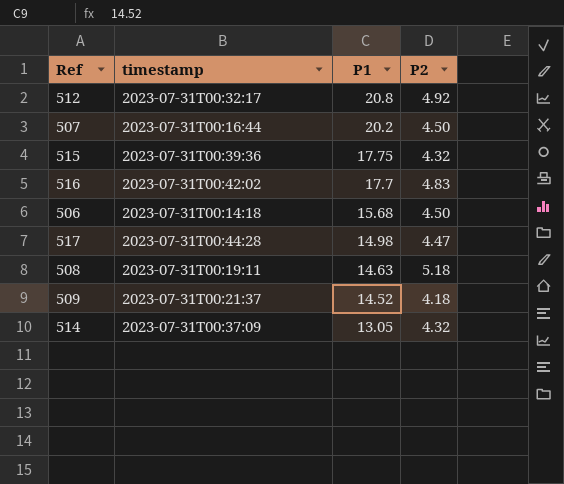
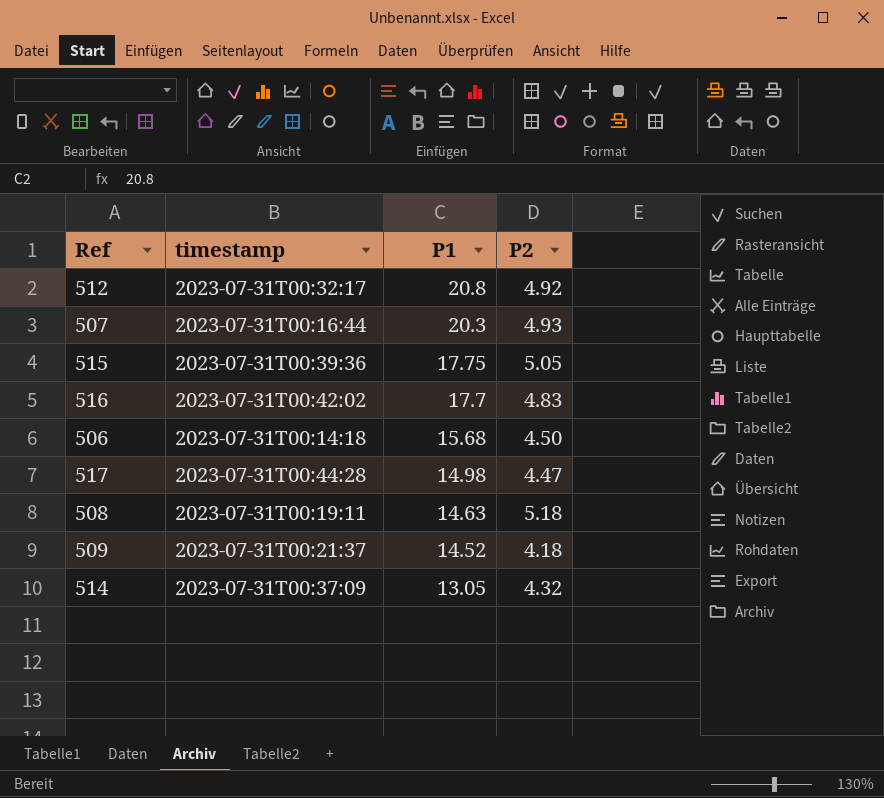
507 | P1: 20.2 -> 20.3
507 | P2: 4.50 -> 4.93
515 | P2: 4.32 -> 5.05

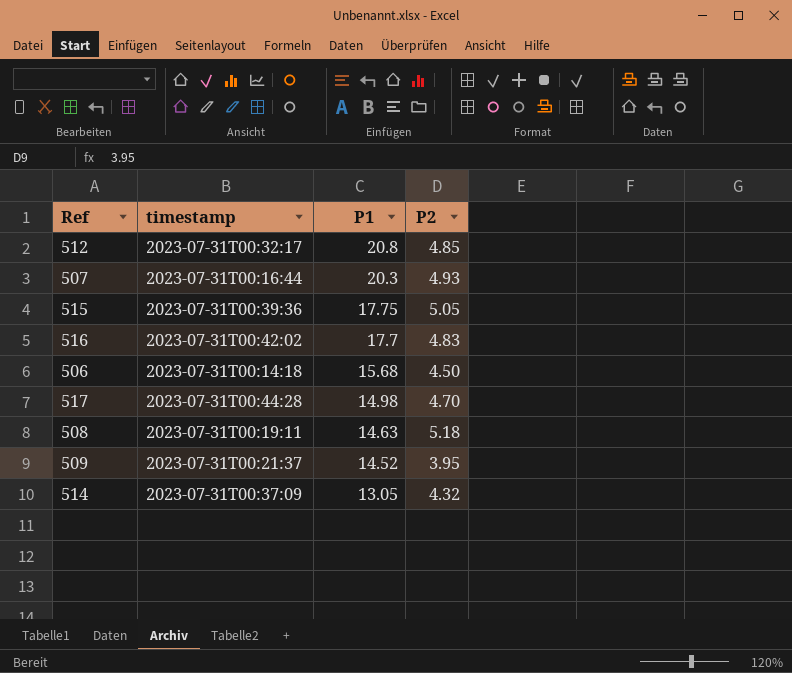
512 | P2: 4.92 -> 4.85
517 | P2: 4.47 -> 4.70
509 | P2: 4.18 -> 3.95

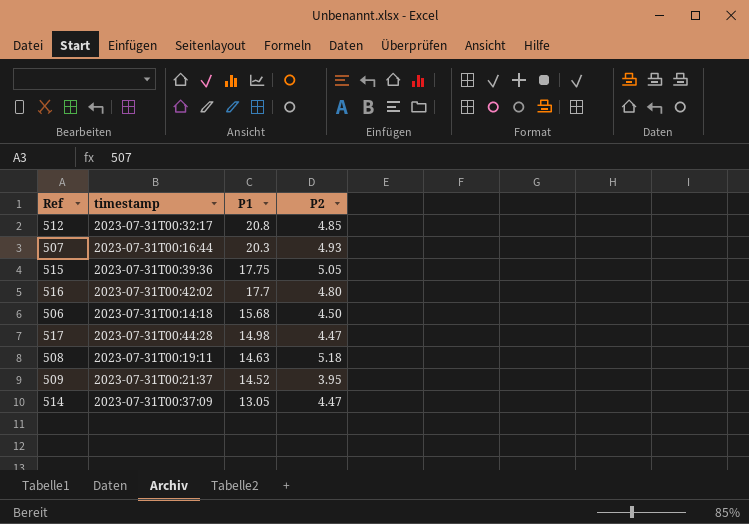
516 | P2: 4.83 -> 4.80
517 | P2: 4.70 -> 4.47
514 | P2: 4.32 -> 4.47

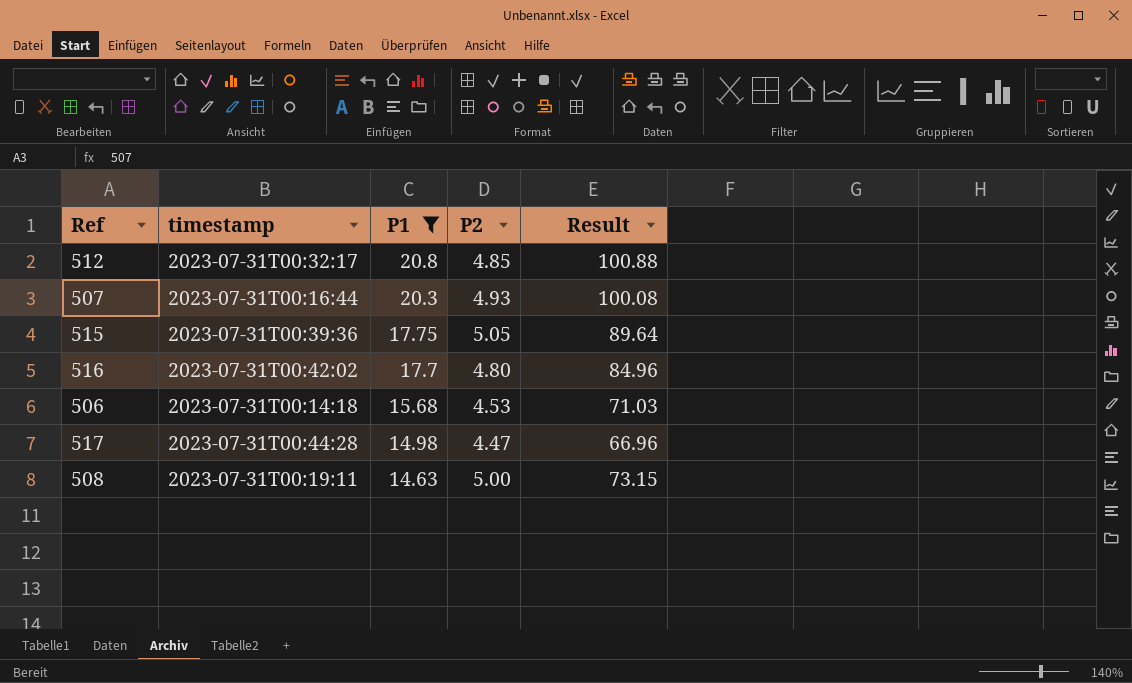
filter: none -> P1 >= 14.63
column Result | formula: none -> [P1] * [P2]
506 | P2: 4.50 -> 4.53
508 | P2: 5.18 -> 5.00

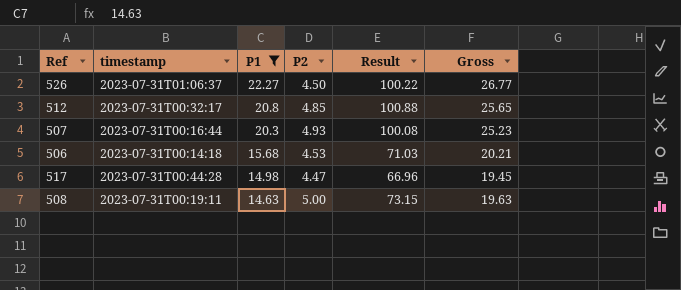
column Gross | formula: none -> [P1] + [P2]
row 515: 2023-07-31T00:39:36 | 17.75 | 5.05 | 89.64 -> none
row 516: 2023-07-31T00:42:02 | 17.7 | 4.80 | 84.96 -> none
row 526: none -> 2023-07-31T01:06:37 | 22.27 | 4.50 | 100.22 | 26.77

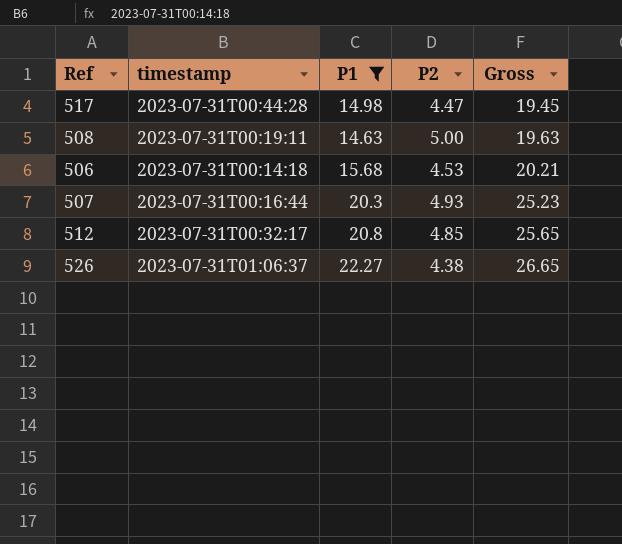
row order: P1 descending -> Gross ascending
column Result | formula: [P1] * [P2] -> none
526 | P2: 4.50 -> 4.38
526 | Gross: 26.77 -> 26.65

